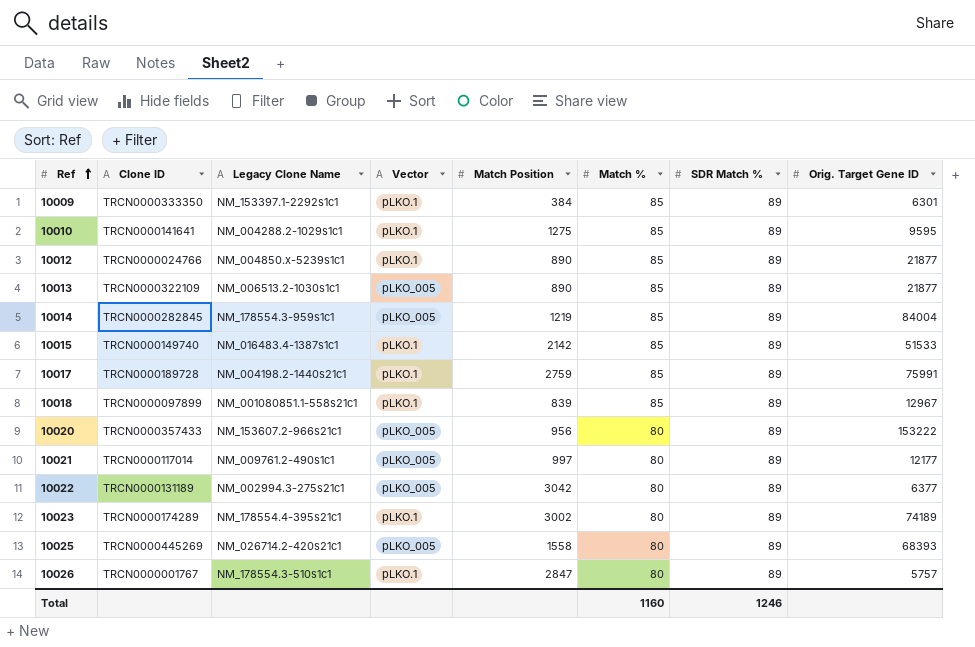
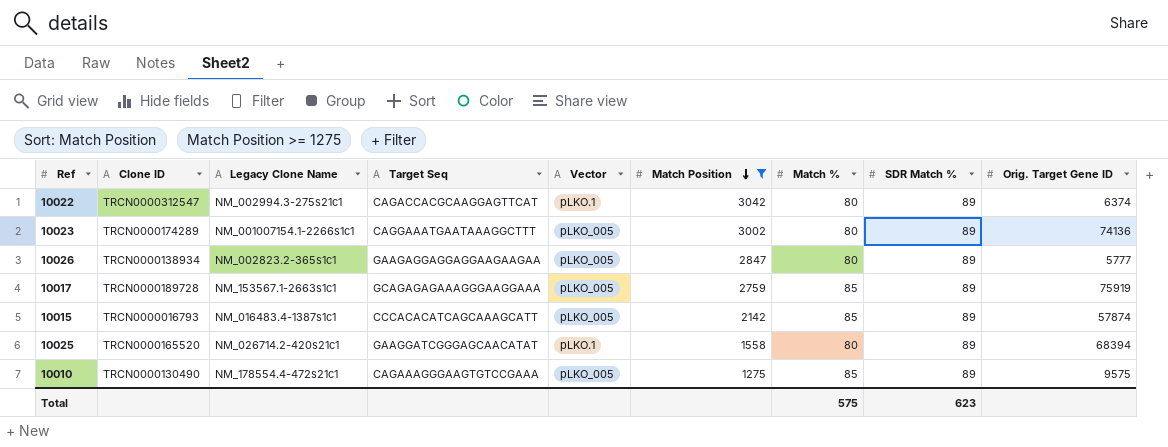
filter: none -> Match Position >= 1275
row order: Ref ascending -> Match Position descending
column Target Seq | position: none -> 4
10022 | Clone ID: TRCN0000131189 -> TRCN0000312547
10022 | Vector: pLKO_005 -> pLKO.1
10022 | Orig. Target Gene ID: 6377 -> 6374
10023 | Legacy Clone Name: NM_178554.4-395s21c1 -> NM_001007154.1-2266s1c1
10023 | Vector: pLKO.1 -> pLKO_005
10023 | Orig. Target Gene ID: 74189 -> 74136
10026 | Clone ID: TRCN0000001767 -> TRCN0000138934
10026 | Legacy Clone Name: NM_178554.3-510s1c1 -> NM_002823.2-365s1c1
10026 | Vector: pLKO.1 -> pLKO_005
10026 | Orig. Target Gene ID: 5757 -> 5777
10017 | Legacy Clone Name: NM_004198.2-1440s21c1 -> NM_153567.1-2663s1c1
10017 | Vector: pLKO.1 -> pLKO_005
10017 | Orig. Target Gene ID: 75991 -> 75919
10015 | Clone ID: TRCN0000149740 -> TRCN0000016793
10015 | Vector: pLKO.1 -> pLKO_005
10015 | Orig. Target Gene ID: 51533 -> 57874
10025 | Clone ID: TRCN0000445269 -> TRCN0000165520
10025 | Vector: pLKO_005 -> pLKO.1
10025 | Orig. Target Gene ID: 68393 -> 68394
10010 | Clone ID: TRCN0000141641 -> TRCN0000130490
10010 | Legacy Clone Name: NM_004288.2-1029s1c1 -> NM_178554.4-472s21c1
10010 | Vector: pLKO.1 -> pLKO_005
10010 | Orig. Target Gene ID: 9595 -> 9575
Total | Match %: 1160 -> 575
Total | SDR Match %: 1246 -> 623

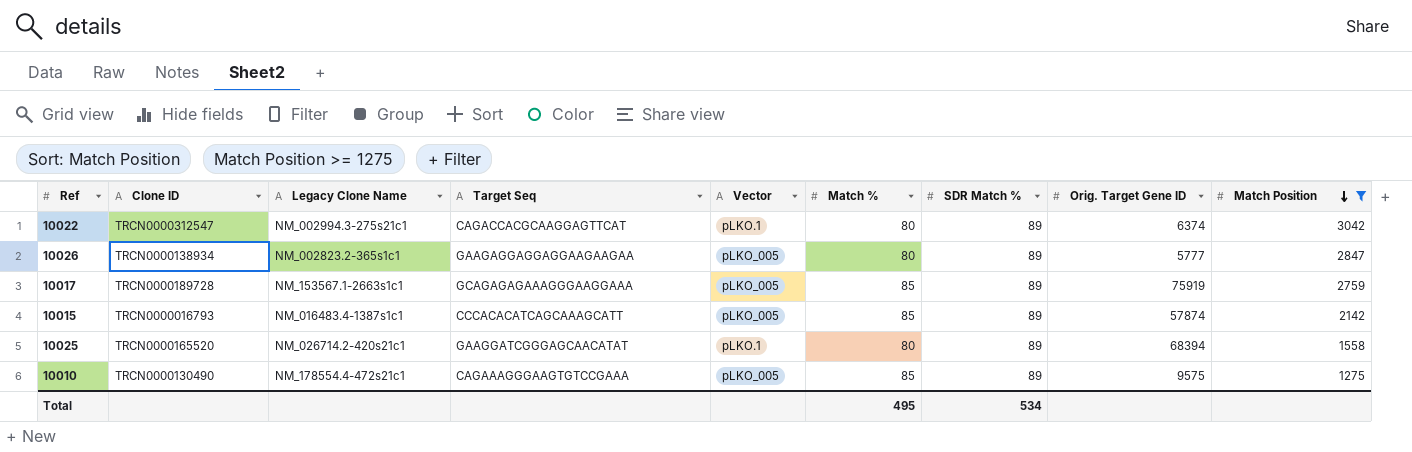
column Match Position | position: 6 -> 9
row 10023: TRCN0000174289 | NM_001007154.1-2266s1c1 | CAGGAAATGAATAAAGGCTTT | pLKO_005 | 3002 | 80 | 89 | 74136 -> none
Total | Match %: 575 -> 495
Total | SDR Match %: 623 -> 534

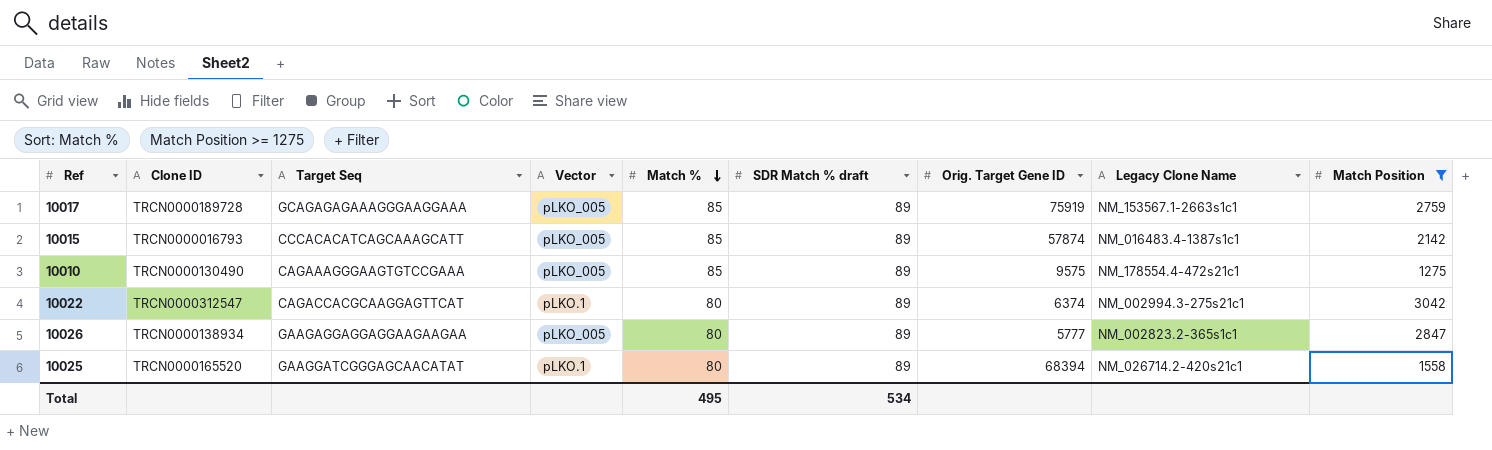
row order: Match Position descending -> Match % descending
column name: SDR Match % -> SDR Match % draft
column Legacy Clone Name | position: 3 -> 8

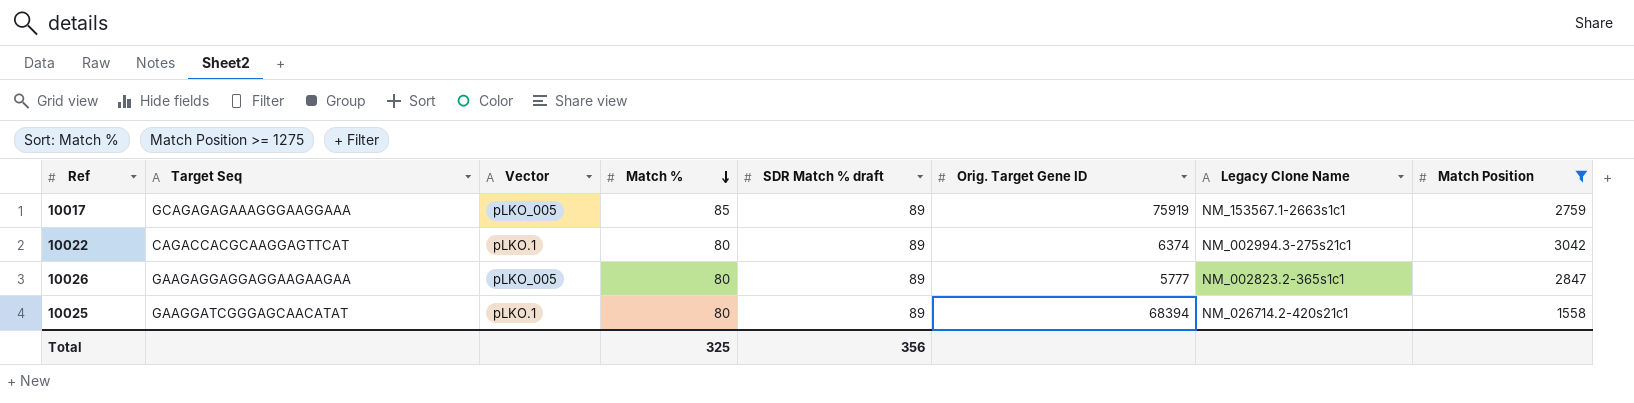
column Clone ID | position: 2 -> none
row 10015: TRCN0000016793 | CCCACACATCAGCAAAGCATT | pLKO_005 | 85 | 89 | 57874 | NM_016483.4-1387s1c1 | 2142 -> none
row 10010: TRCN0000130490 | CAGAAAGGGAAGTGTCCGAAA | pLKO_005 | 85 | 89 | 9575 | NM_178554.4-472s21c1 | 1275 -> none
Total | Match %: 495 -> 325
Total | SDR Match % draft: 534 -> 356

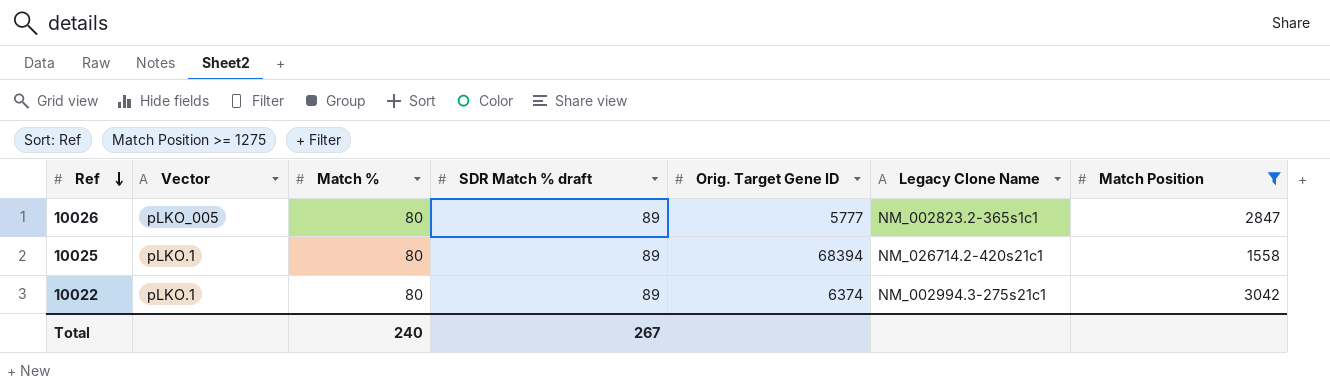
row order: Match % descending -> Ref descending
column Target Seq | position: 2 -> none
row 10017: GCAGAGAGAAAGGGAAGGAAA | pLKO_005 | 85 | 89 | 75919 | NM_153567.1-2663s1c1 | 2759 -> none
Total | Match %: 325 -> 240
Total | SDR Match % draft: 356 -> 267

